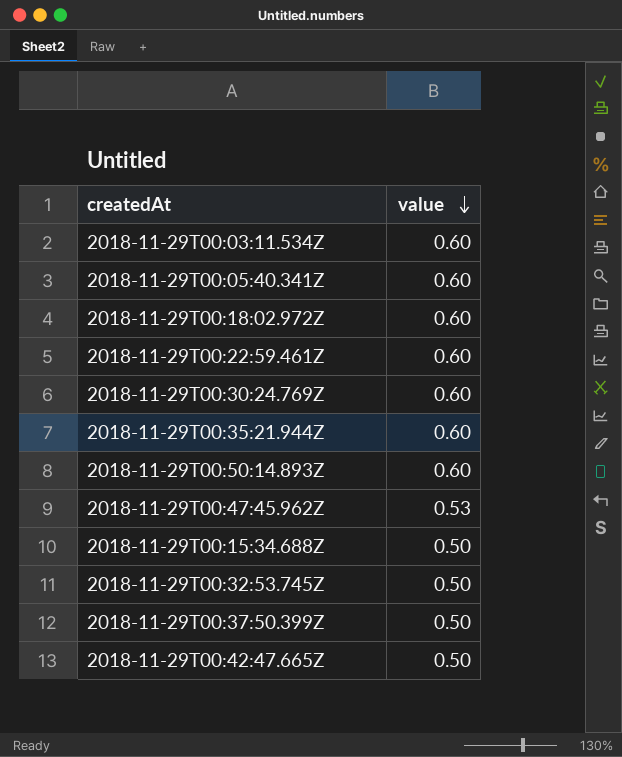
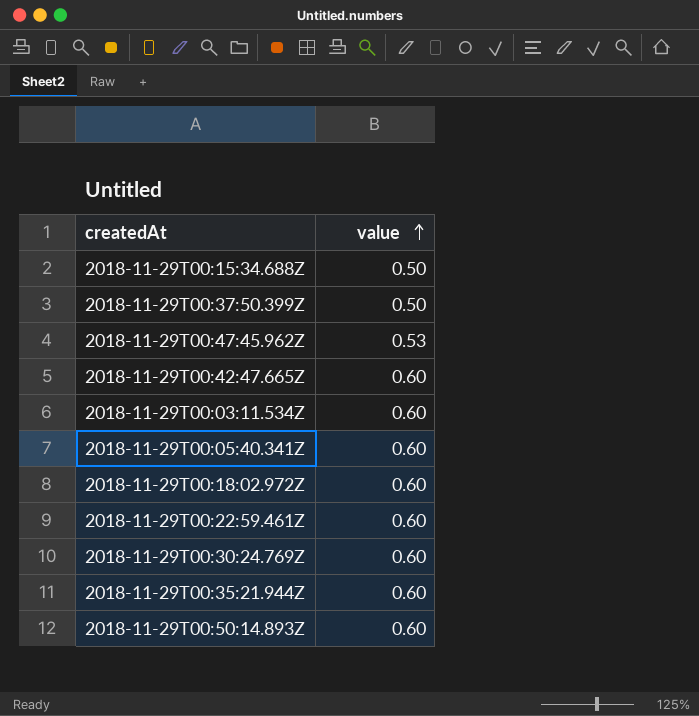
row order: value descending -> value ascending
row 2018-11-29T00:32:53.745Z: 0.50 -> none
2018-11-29T00:42:47.665Z | value: 0.50 -> 0.60

